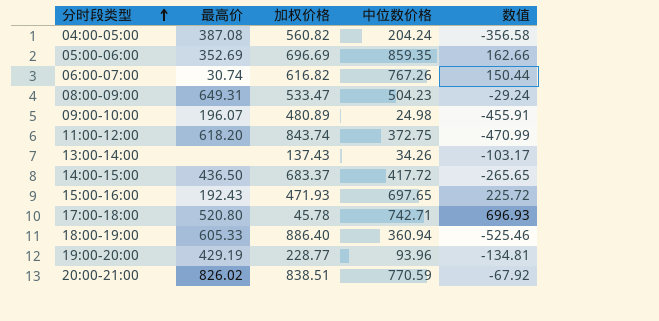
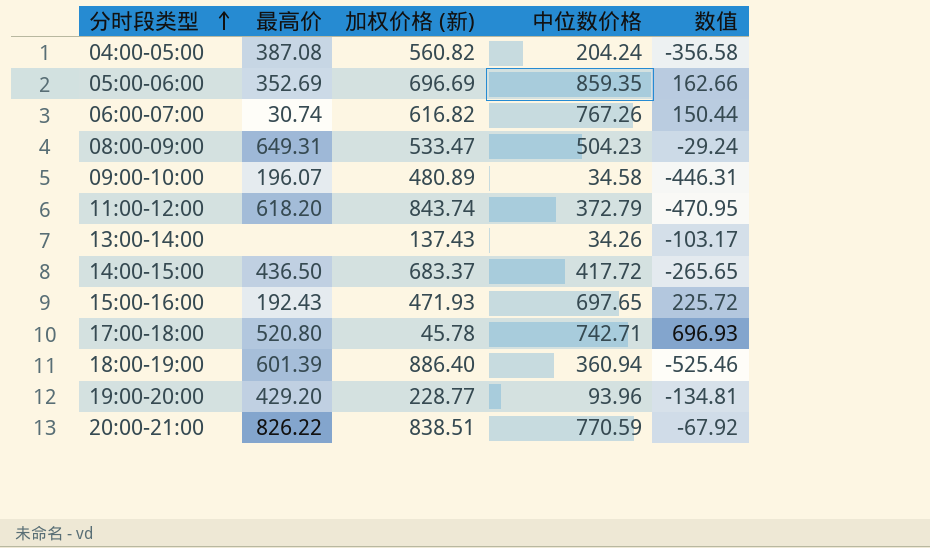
column name: 加权价格 -> 加权价格 (新)
09:00-10:00 | 中位数价格: 24.98 -> 34.58
09:00-10:00 | 数值: -455.91 -> -446.31
11:00-12:00 | 中位数价格: 372.75 -> 372.79
11:00-12:00 | 数值: -470.99 -> -470.95
18:00-19:00 | 最高价: 605.33 -> 601.39
19:00-20:00 | 最高价: 429.19 -> 429.20
20:00-21:00 | 最高价: 826.02 -> 826.22

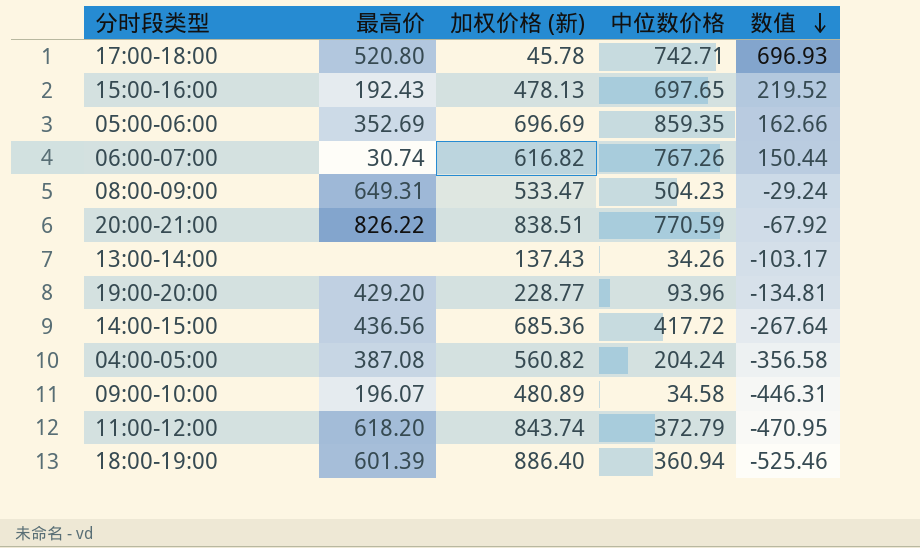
row order: 分时段类型 ascending -> 数值 descending
15:00-16:00 | 加权价格 (新): 471.93 -> 478.13
15:00-16:00 | 数值: 225.72 -> 219.52
14:00-15:00 | 最高价: 436.50 -> 436.56
14:00-15:00 | 加权价格 (新): 683.37 -> 685.36
14:00-15:00 | 数值: -265.65 -> -267.64

